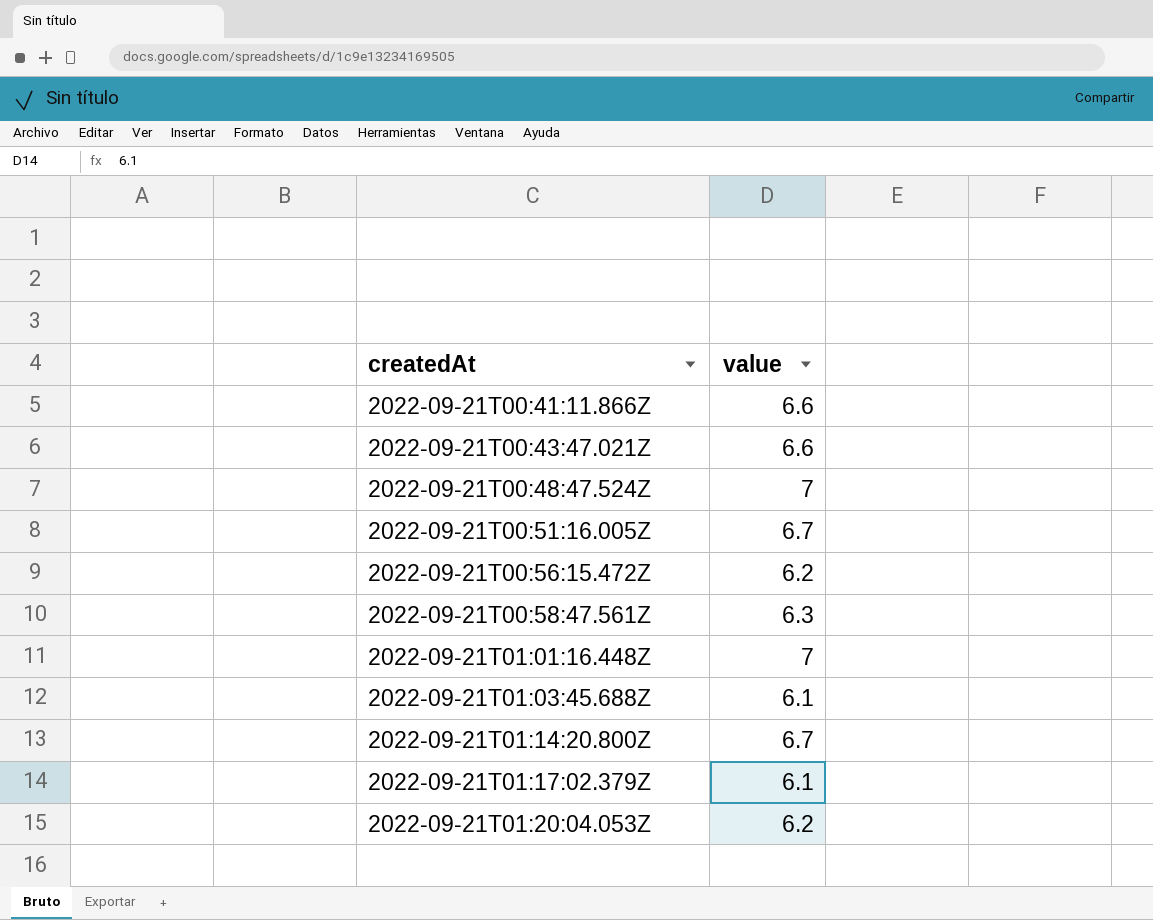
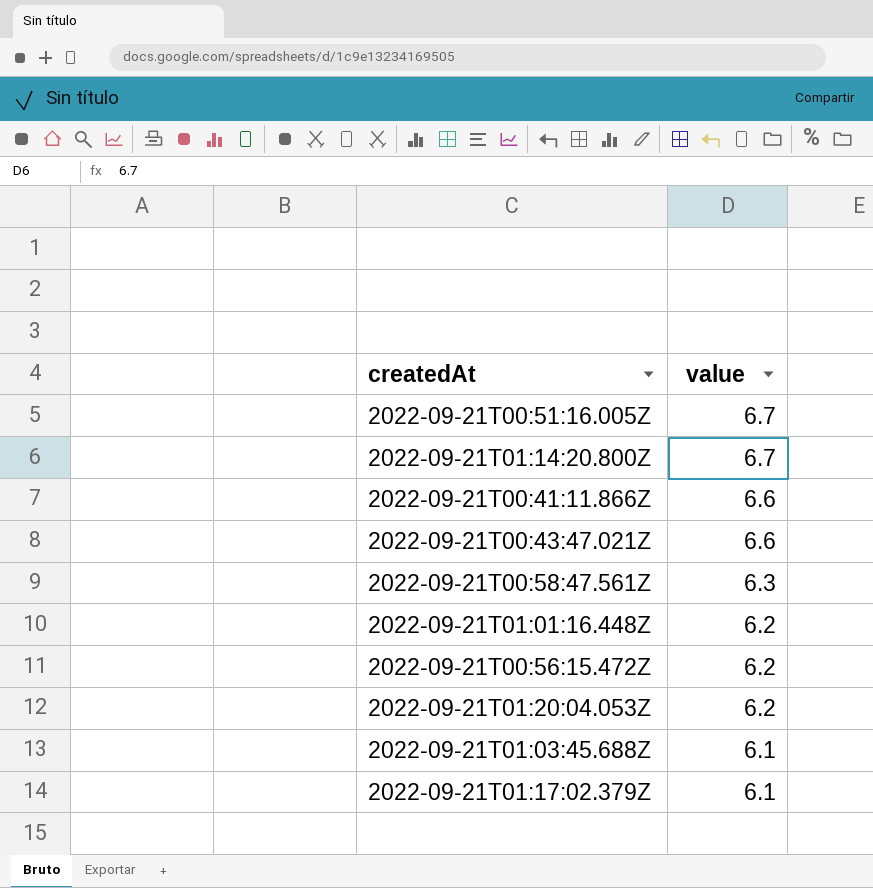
row order: createdAt ascending -> value descending
row 2022-09-21T00:48:47.524Z: 7 -> none
2022-09-21T01:01:16.448Z | value: 7 -> 6.2

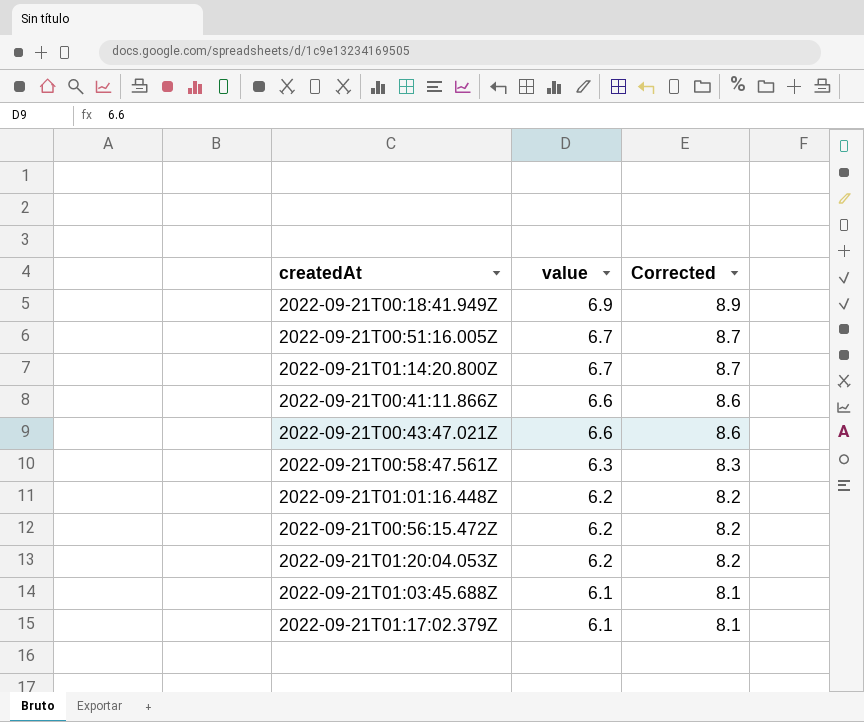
column Corrected | formula: none -> [value] + 2
row 2022-09-21T00:18:41.949Z: none -> 6.9 | 8.9

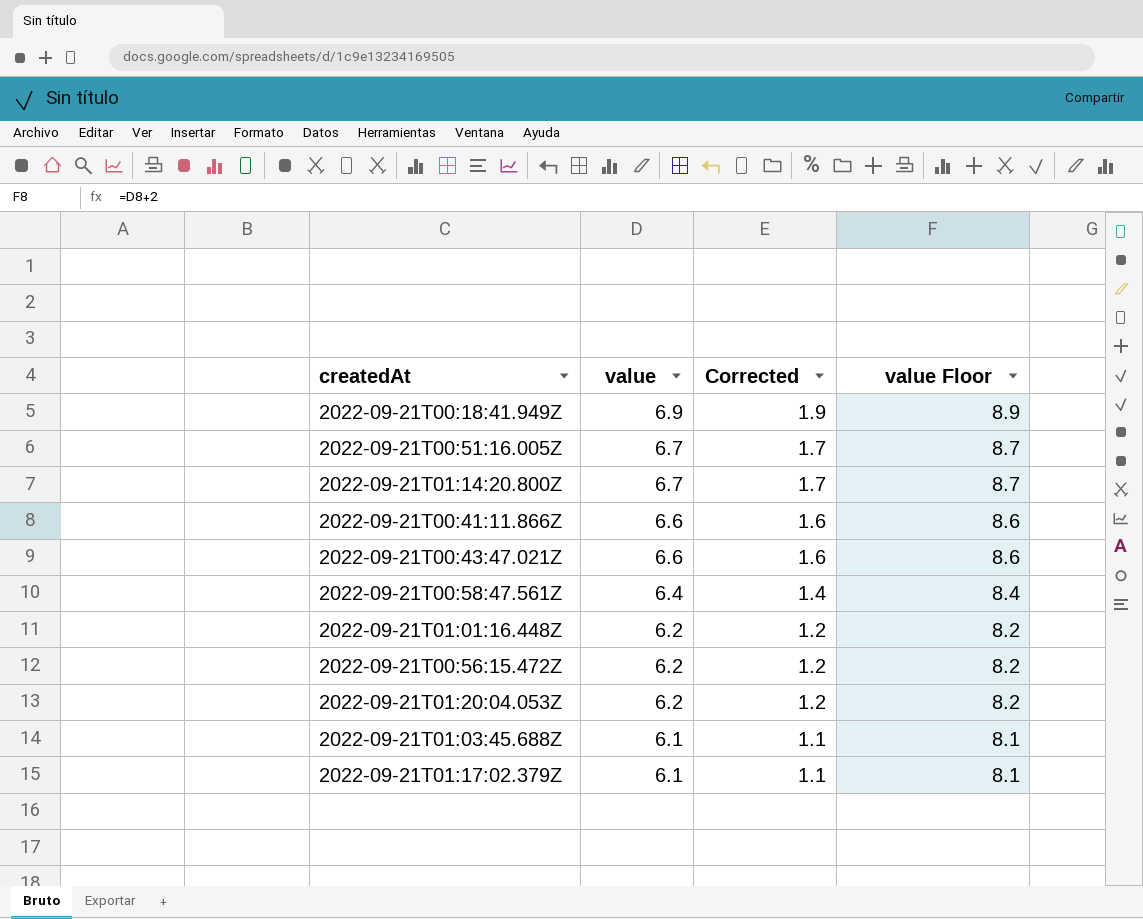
column Corrected | formula: [value] + 2 -> [value] - 5
column value Floor | formula: none -> [value] + 2
2022-09-21T00:58:47.561Z | value: 6.3 -> 6.4

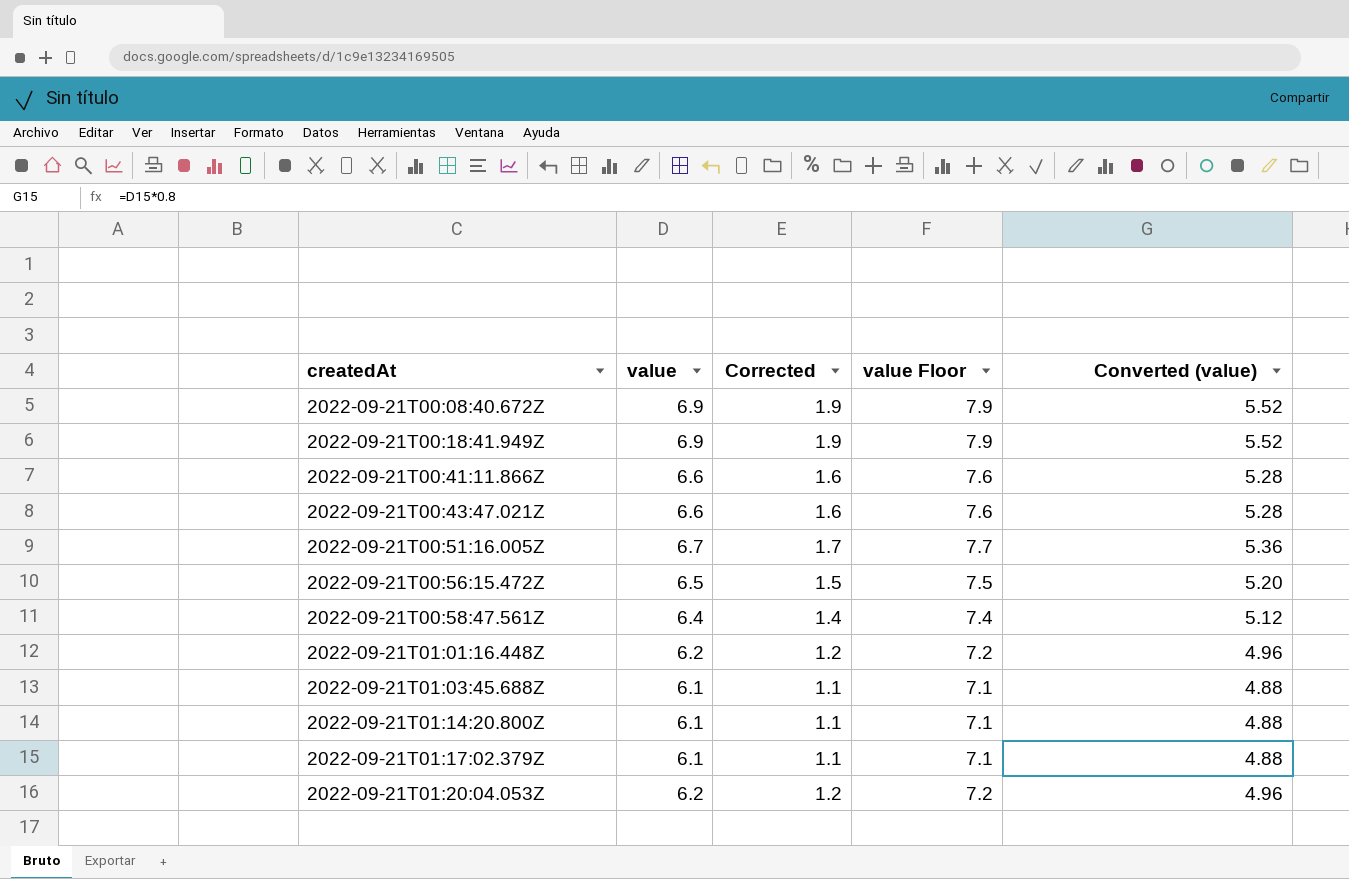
row order: value descending -> createdAt ascending
column value Floor | formula: [value] + 2 -> [value] + 1
column Converted (value) | formula: none -> [value] * 0.8
row 2022-09-21T00:08:40.672Z: none -> 6.9 | 1.9 | 7.9 | 5.52
2022-09-21T00:56:15.472Z | value: 6.2 -> 6.5
2022-09-21T00:56:15.472Z | Corrected: 1.2 -> 1.5
2022-09-21T01:14:20.800Z | value: 6.7 -> 6.1
2022-09-21T01:14:20.800Z | Corrected: 1.7 -> 1.1

